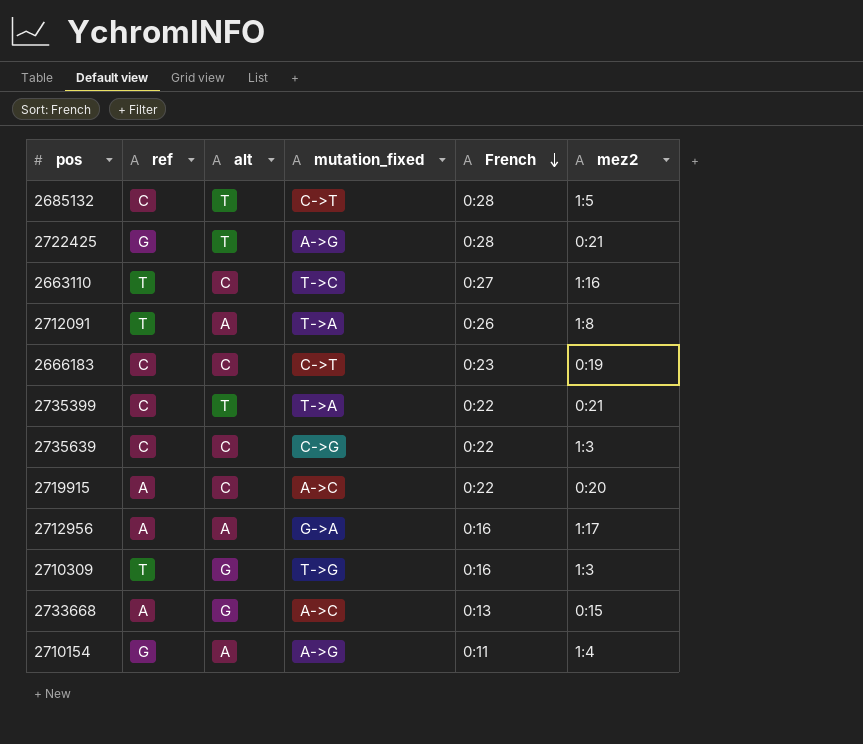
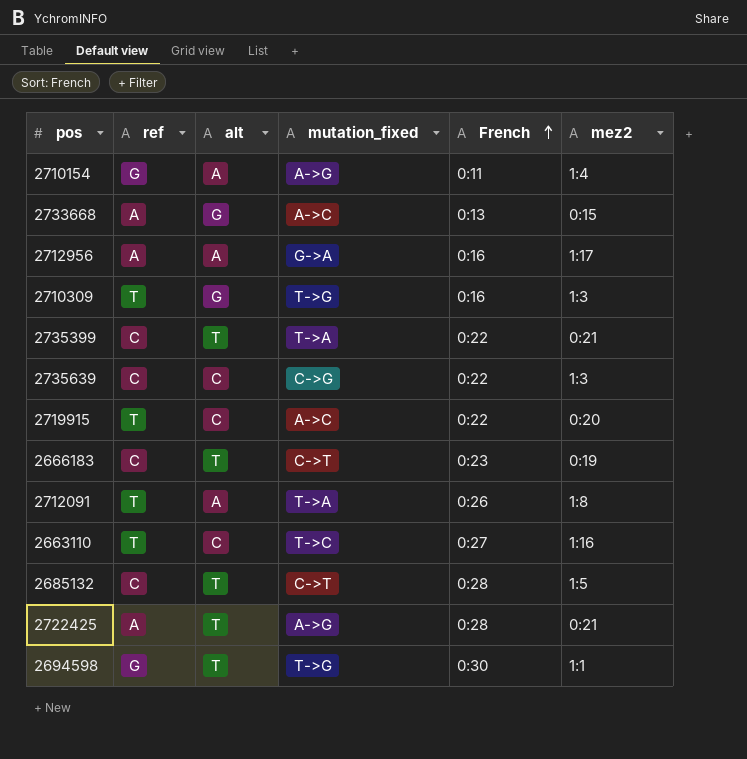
row order: French descending -> French ascending
2719915 | ref: A -> T
2666183 | alt: C -> T
2722425 | ref: G -> A
row 2694598: none -> G | T | T->G | 0:30 | 1:1

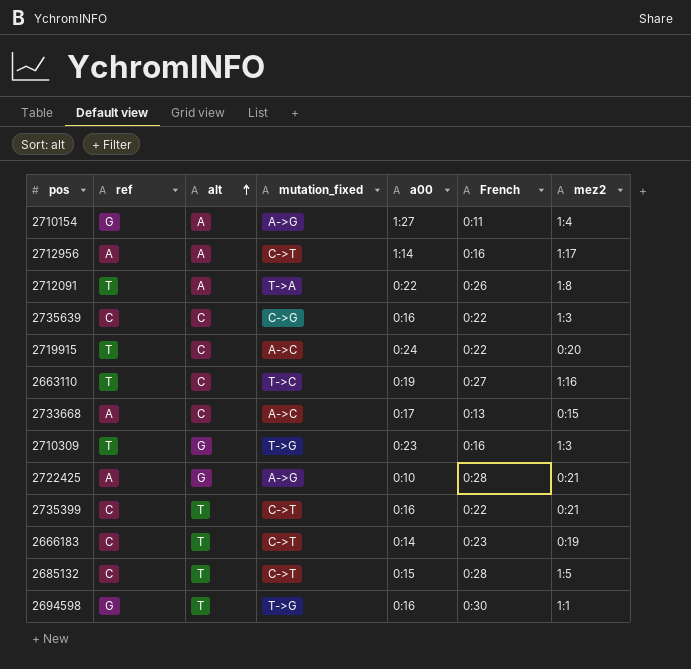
row order: French ascending -> alt ascending
column a00 | position: none -> 5
2712956 | mutation_fixed: G->A -> C->T
2733668 | alt: G -> C
2722425 | alt: T -> G
2735399 | mutation_fixed: T->A -> C->T

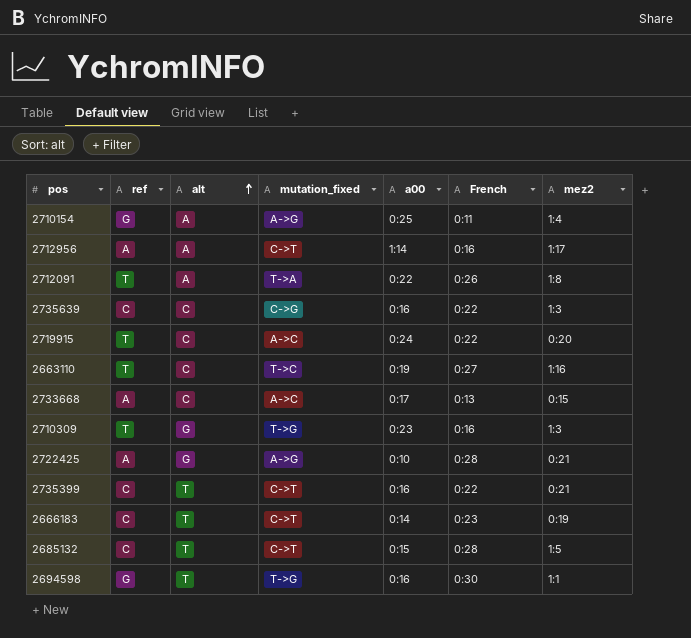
2710154 | a00: 1:27 -> 0:25

